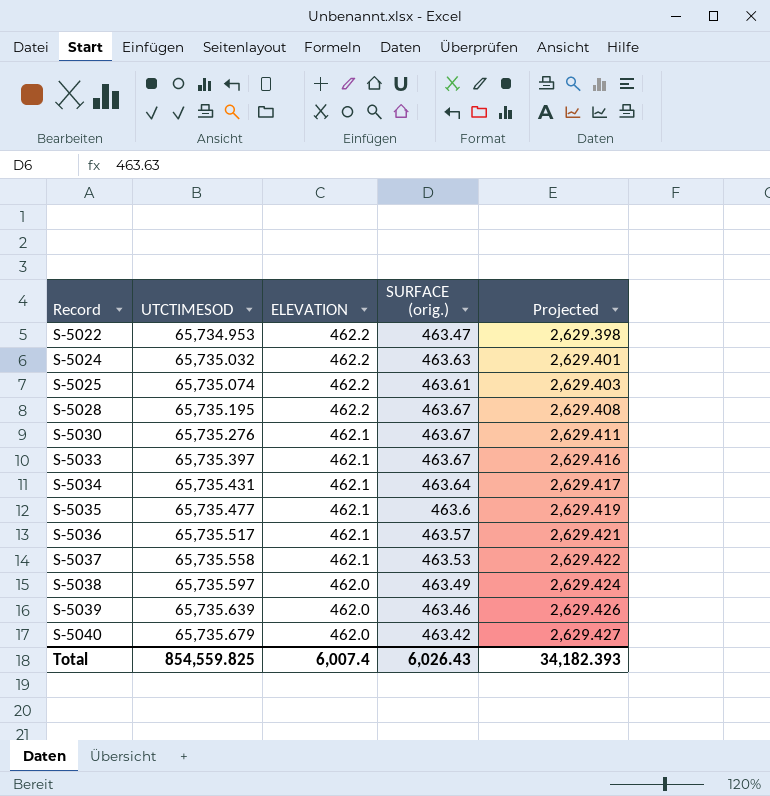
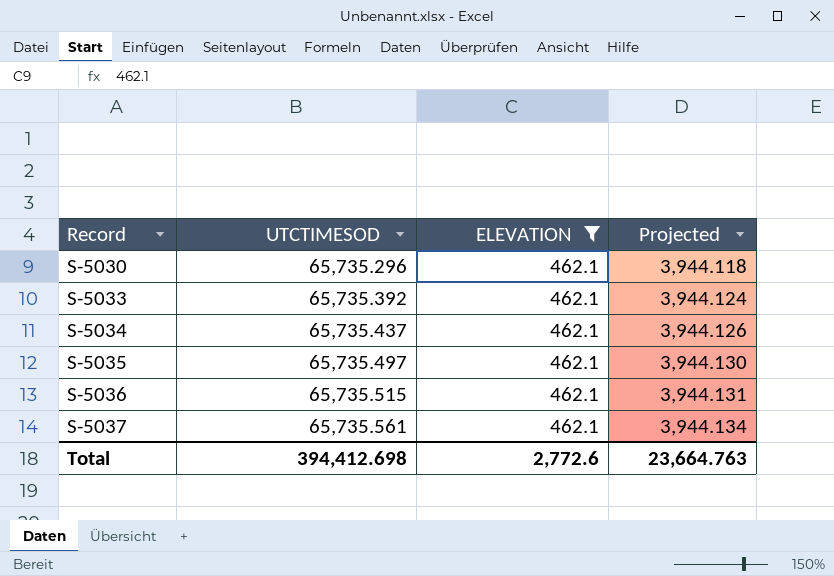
filter: none -> ELEVATION = 462.1
column SURFACE (orig.) | position: 4 -> none
column Projected | formula: [UTCTIMESOD] * 0.04 -> [UTCTIMESOD] * 0.06
S-5030 | UTCTIMESOD: 65,735.276 -> 65,735.296
S-5033 | UTCTIMESOD: 65,735.397 -> 65,735.392
S-5034 | UTCTIMESOD: 65,735.431 -> 65,735.437
S-5035 | UTCTIMESOD: 65,735.477 -> 65,735.497
S-5036 | UTCTIMESOD: 65,735.517 -> 65,735.515
S-5037 | UTCTIMESOD: 65,735.558 -> 65,735.561
Total | UTCTIMESOD: 854,559.825 -> 394,412.698
Total | ELEVATION: 6,007.4 -> 2,772.6
Total | Projected: 34,182.393 -> 23,664.763

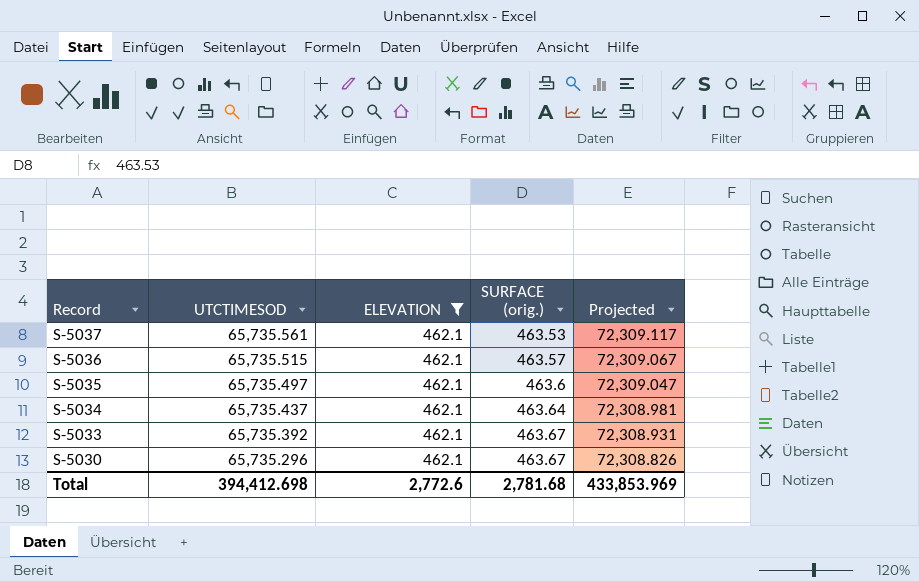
row order: Record ascending -> Record descending
column SURFACE (orig.) | position: none -> 4
column Projected | formula: [UTCTIMESOD] * 0.06 -> [UTCTIMESOD] * 1.1
Total | Projected: 23,664.763 -> 433,853.969

